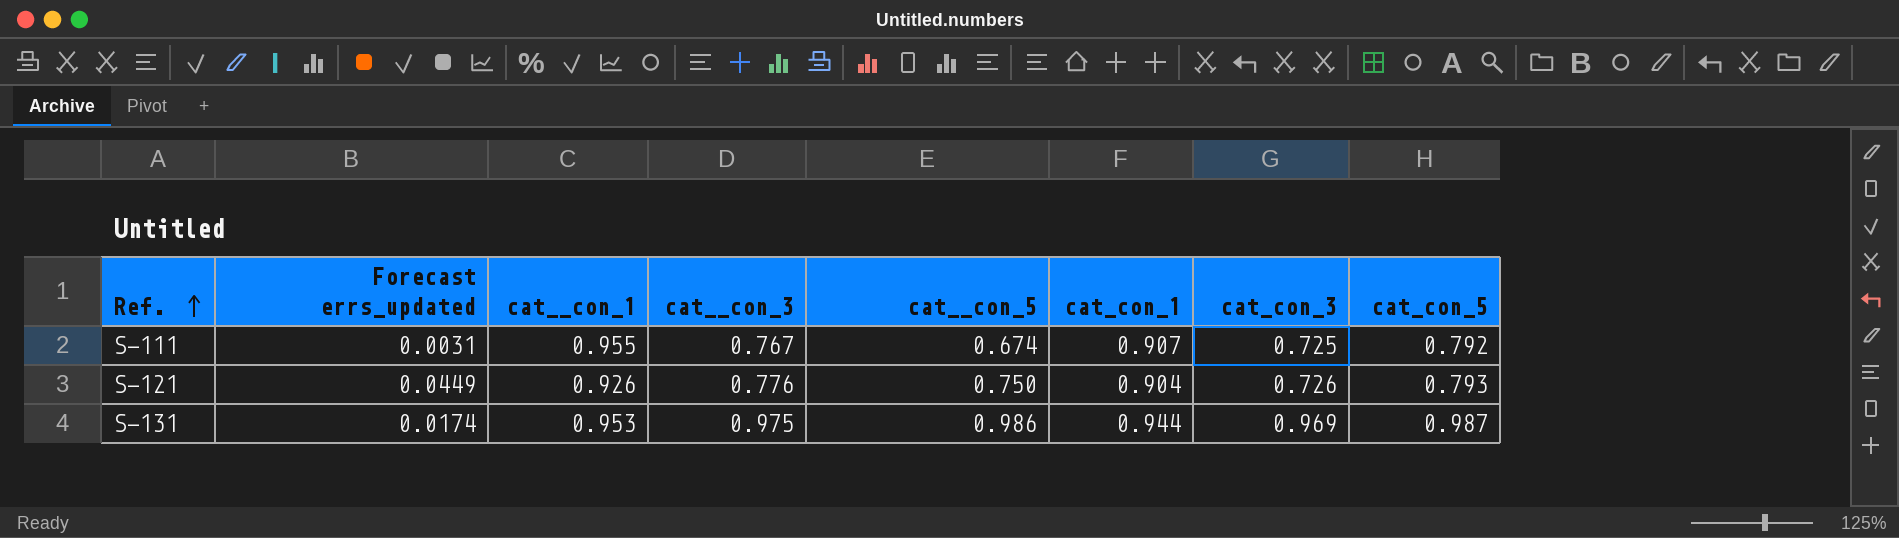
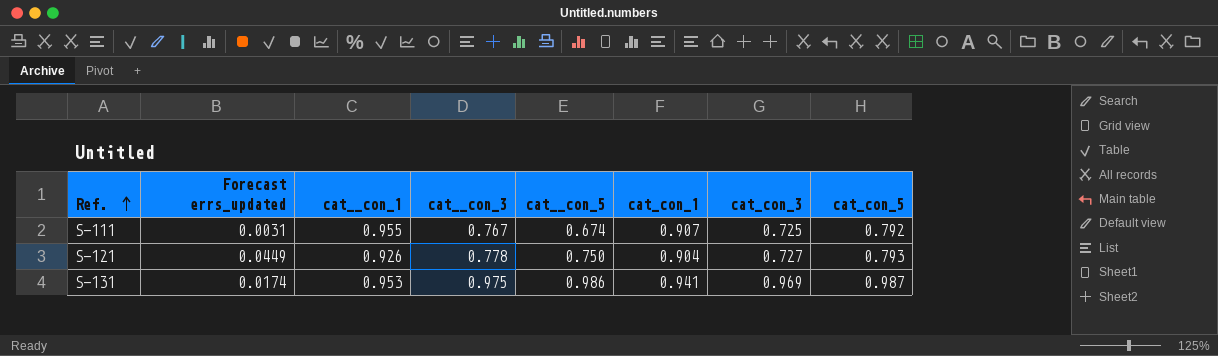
S-121 | cat__con_3: 0.776 -> 0.778
S-121 | cat_con_3: 0.726 -> 0.727
S-131 | cat_con_1: 0.944 -> 0.941

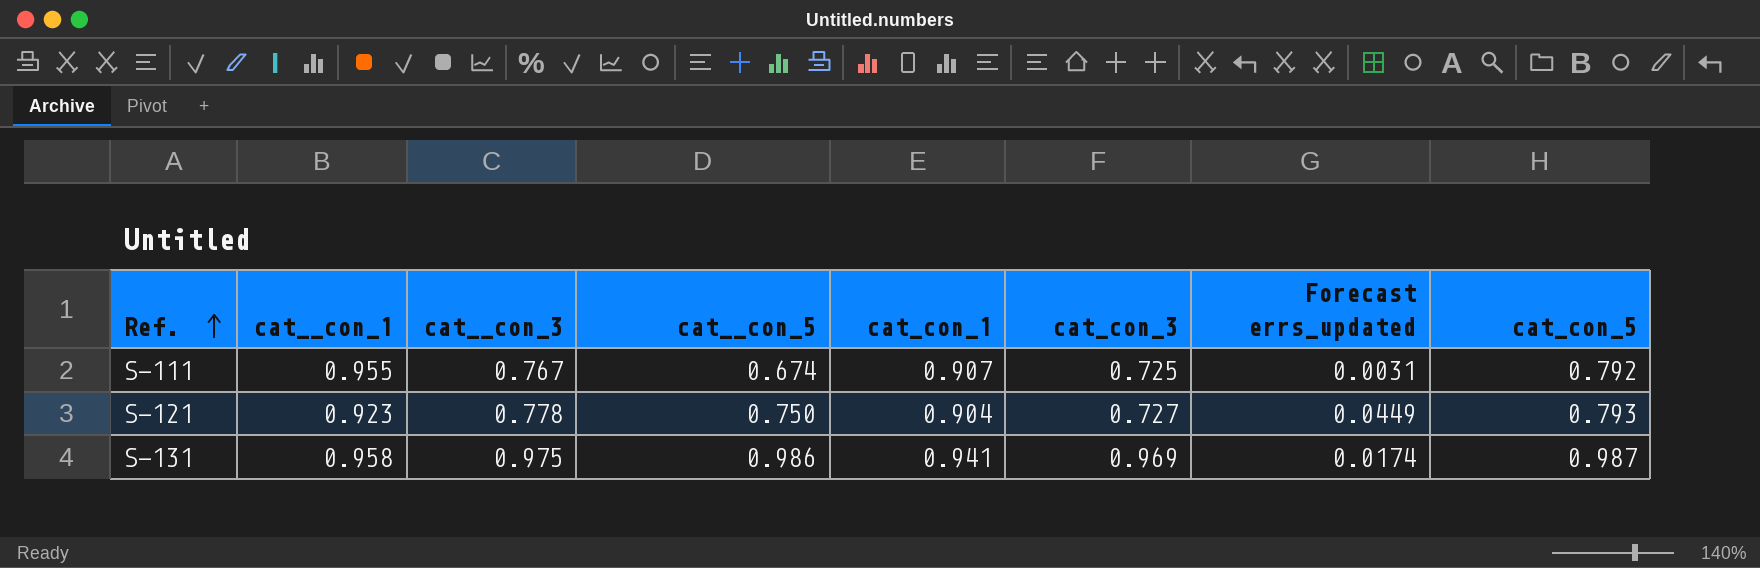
column Forecast errs_updated | position: 2 -> 7
S-121 | cat__con_1: 0.926 -> 0.923
S-131 | cat__con_1: 0.953 -> 0.958

